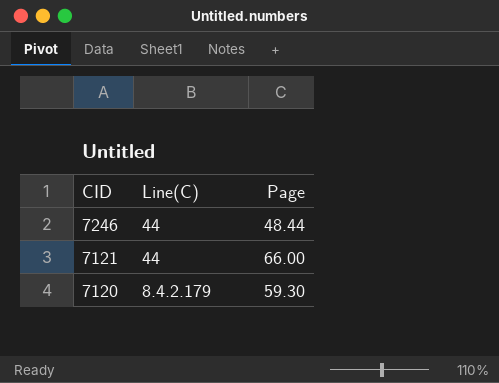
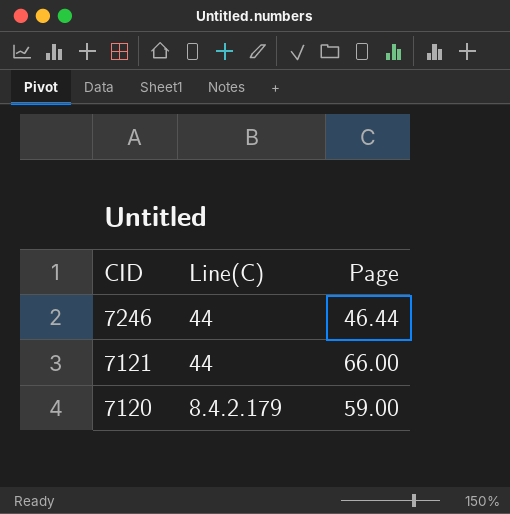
7246 | Page: 48.44 -> 46.44
7120 | Page: 59.30 -> 59.00

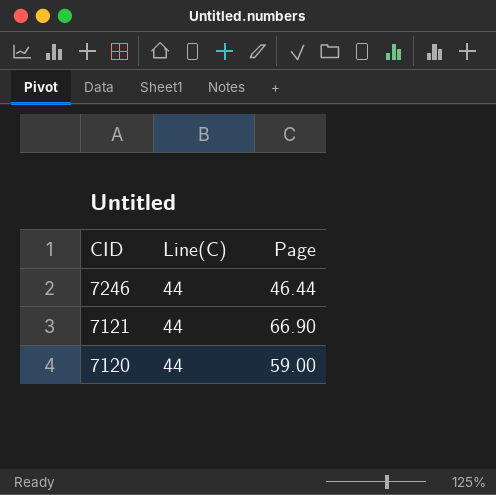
7121 | Page: 66.00 -> 66.90
7120 | Line(C): 8.4.2.179 -> 44

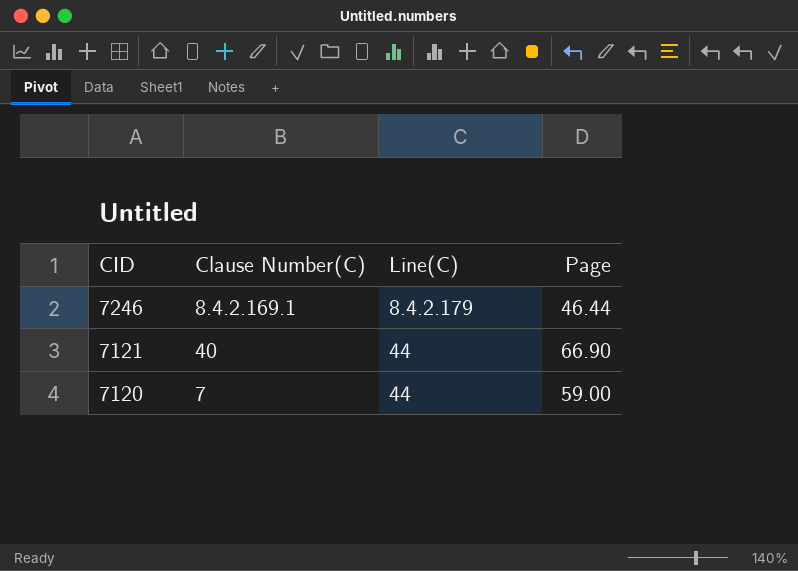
column Clause Number(C) | position: none -> 2
7246 | Line(C): 44 -> 8.4.2.179

